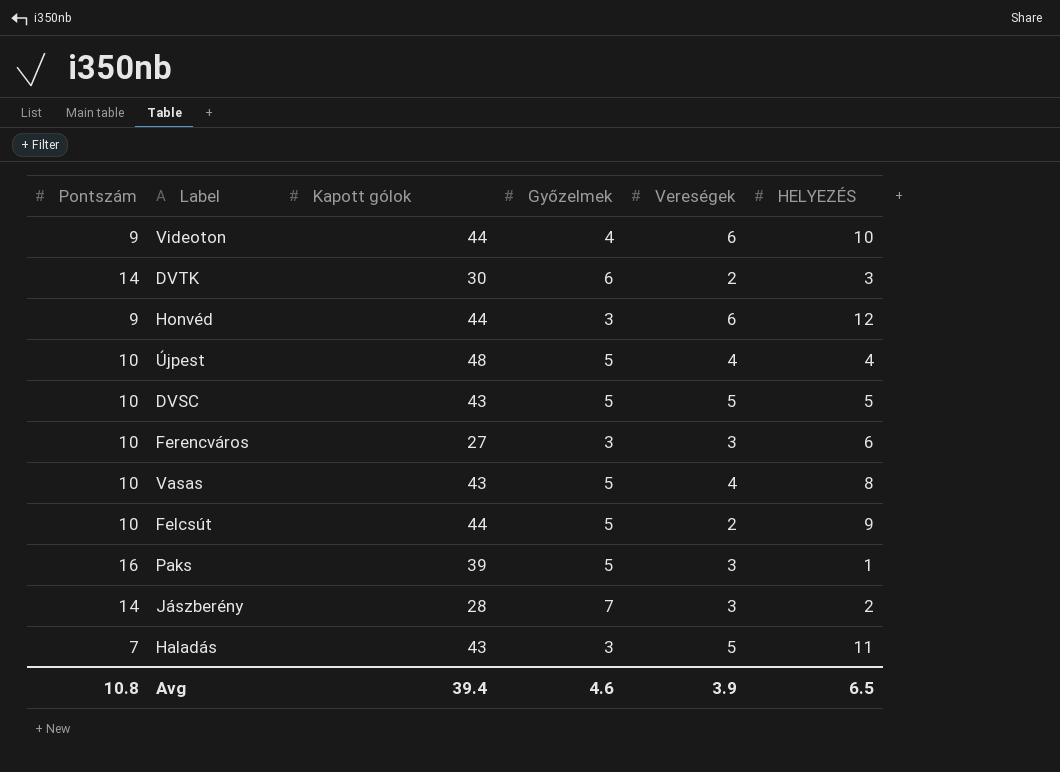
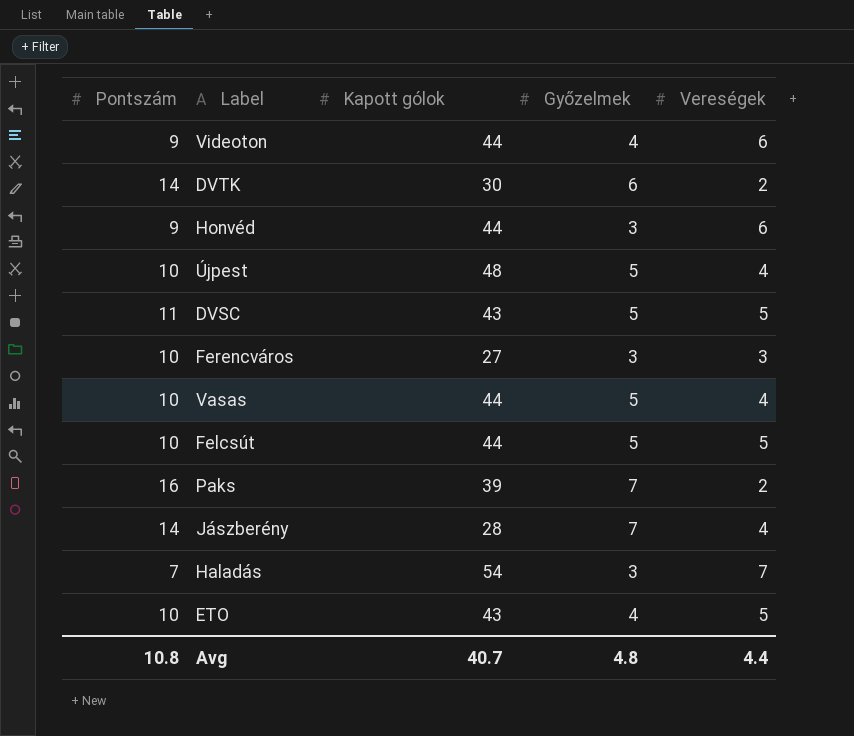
column HELYEZÉS | position: 6 -> none
DVSC | Pontszám: 10 -> 11
Vasas | Kapott gólok: 43 -> 44
Felcsút | Vereségek: 2 -> 5
Paks | Győzelmek: 5 -> 7
Paks | Vereségek: 3 -> 2
Jászberény | Vereségek: 3 -> 4
Haladás | Kapott gólok: 43 -> 54
Haladás | Vereségek: 5 -> 7
row ETO: none -> 10 | 43 | 4 | 5
Avg | Kapott gólok: 39.4 -> 40.7
Avg | Győzelmek: 4.6 -> 4.8
Avg | Vereségek: 3.9 -> 4.4

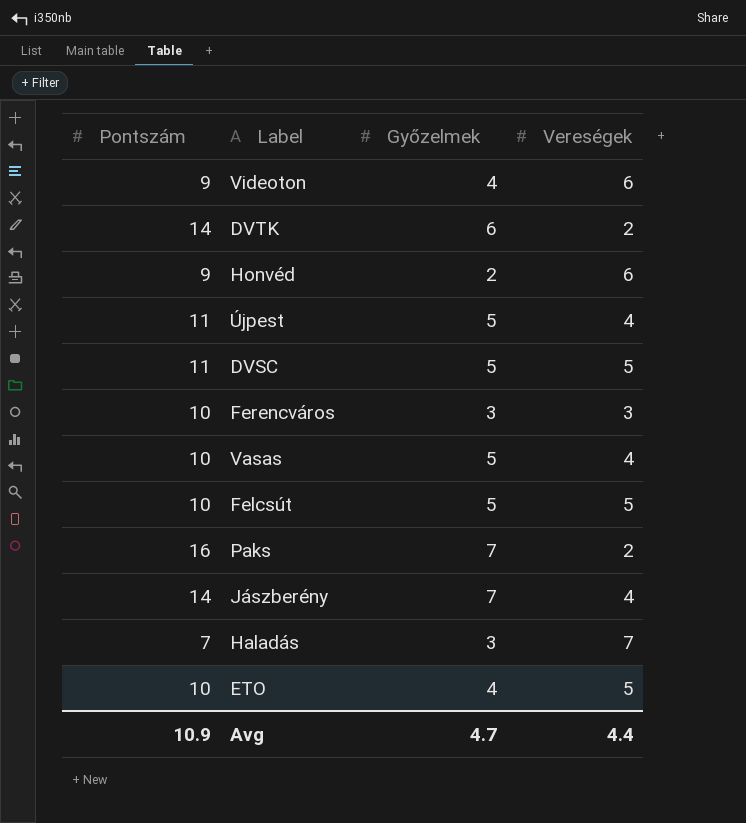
column Kapott gólok | position: 3 -> none
Honvéd | Győzelmek: 3 -> 2
Újpest | Pontszám: 10 -> 11
Avg | Pontszám: 10.8 -> 10.9
Avg | Győzelmek: 4.8 -> 4.7

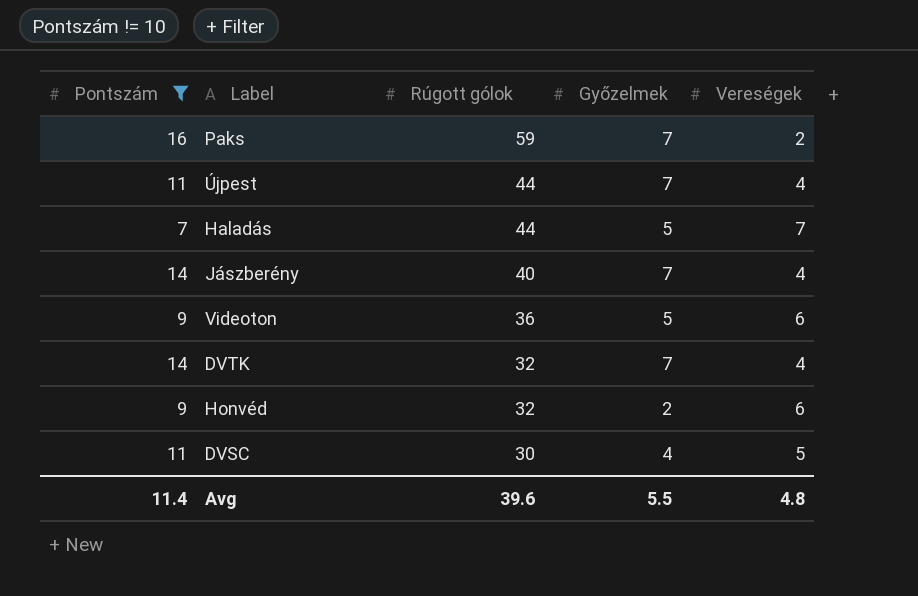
filter: none -> Pontszám != 10
row order: none -> Rúgott gólok descending
column Rúgott gólok | position: none -> 3
Újpest | Győzelmek: 5 -> 7
Haladás | Győzelmek: 3 -> 5
Videoton | Győzelmek: 4 -> 5
DVTK | Győzelmek: 6 -> 7
DVTK | Vereségek: 2 -> 4
DVSC | Győzelmek: 5 -> 4
Avg | Pontszám: 10.9 -> 11.4
Avg | Győzelmek: 4.7 -> 5.5
Avg | Vereségek: 4.4 -> 4.8

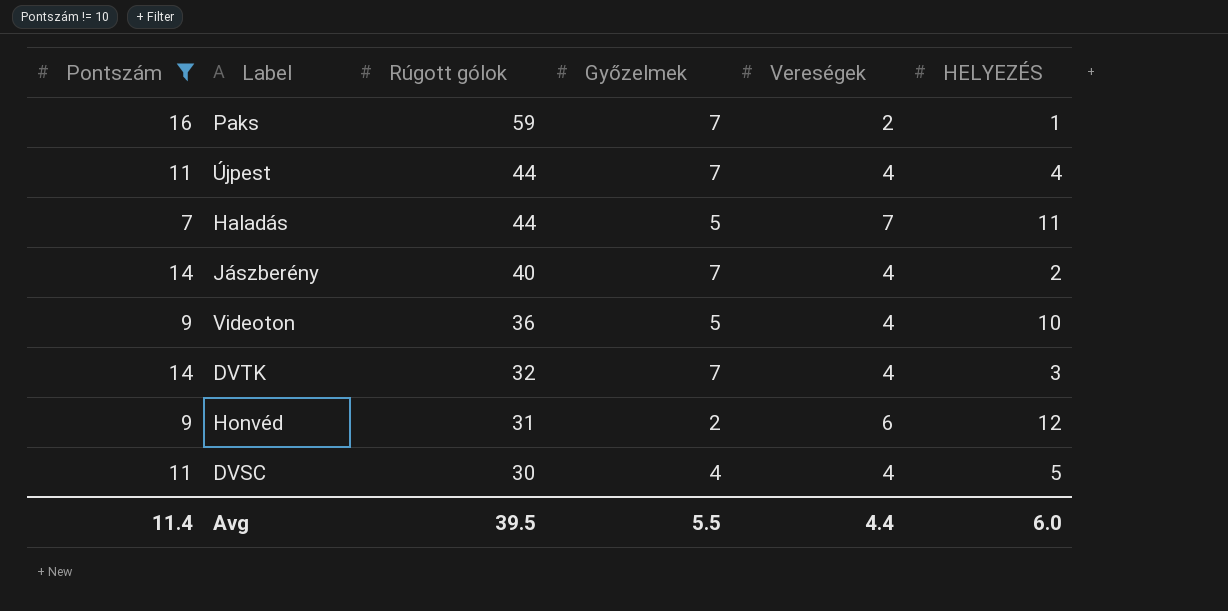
column HELYEZÉS | position: none -> 6
Videoton | Vereségek: 6 -> 4
Honvéd | Rúgott gólok: 32 -> 31
DVSC | Vereségek: 5 -> 4
Avg | Rúgott gólok: 39.6 -> 39.5
Avg | Vereségek: 4.8 -> 4.4

